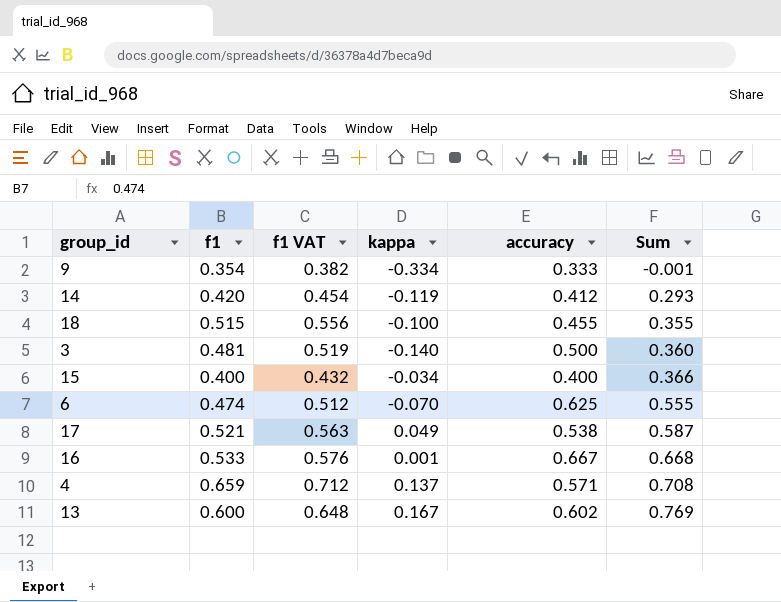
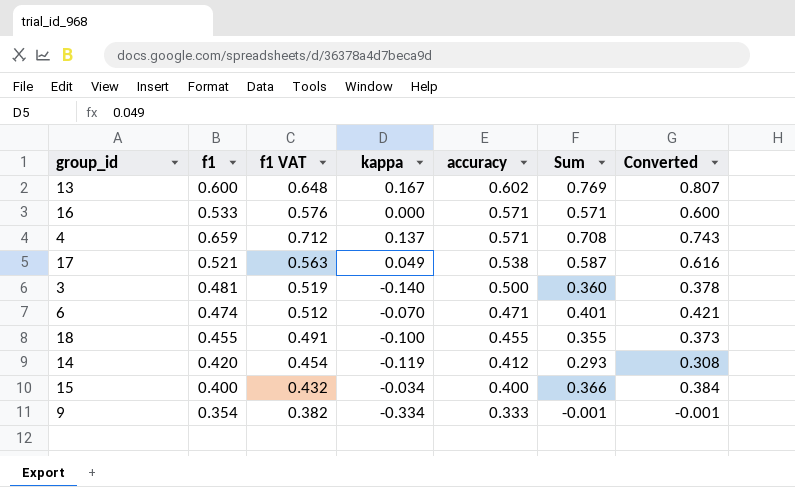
row order: Sum ascending -> accuracy descending
column Converted | formula: none -> [Sum] * 1.05
16 | kappa: 0.001 -> 0.000
16 | accuracy: 0.667 -> 0.571
16 | Sum: 0.668 -> 0.571
6 | accuracy: 0.625 -> 0.471
6 | Sum: 0.555 -> 0.401
18 | f1: 0.515 -> 0.455
18 | f1 VAT: 0.556 -> 0.491

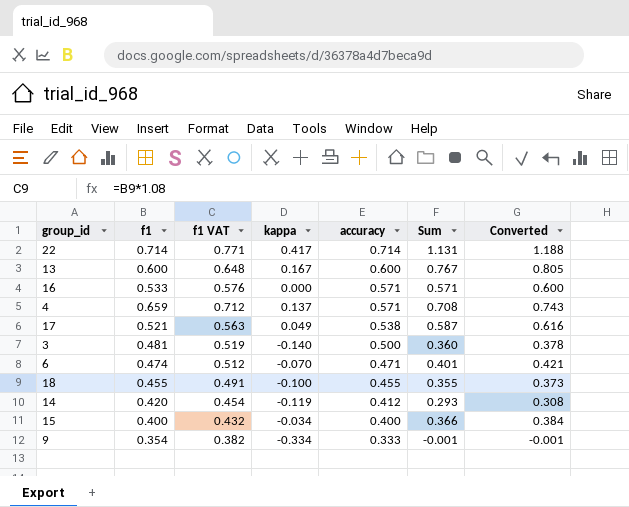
row 22: none -> 0.714 | 0.771 | 0.417 | 0.714 | 1.131 | 1.188
13 | accuracy: 0.602 -> 0.600
13 | Sum: 0.769 -> 0.767
13 | Converted: 0.807 -> 0.805

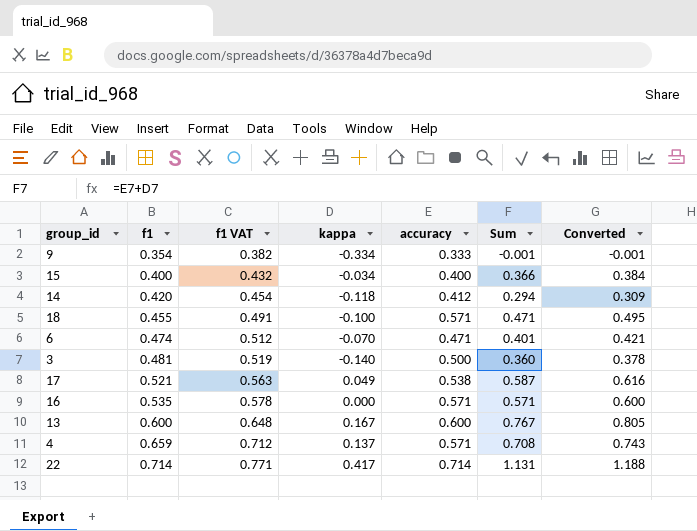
row order: accuracy descending -> f1 ascending
14 | kappa: -0.119 -> -0.118
14 | Sum: 0.293 -> 0.294
14 | Converted: 0.308 -> 0.309
18 | accuracy: 0.455 -> 0.571
18 | Sum: 0.355 -> 0.471
18 | Converted: 0.373 -> 0.495
16 | f1: 0.533 -> 0.535
16 | f1 VAT: 0.576 -> 0.578

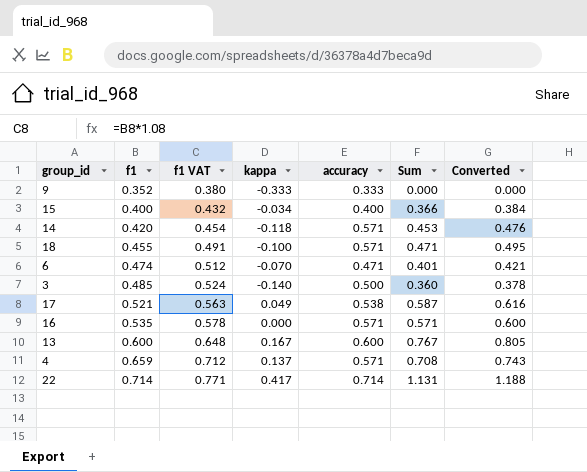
9 | f1: 0.354 -> 0.352
9 | f1 VAT: 0.382 -> 0.380
9 | kappa: -0.334 -> -0.333
9 | Sum: -0.001 -> 0.000
9 | Converted: -0.001 -> 0.000
14 | accuracy: 0.412 -> 0.571
14 | Sum: 0.294 -> 0.453
14 | Converted: 0.309 -> 0.476
3 | f1: 0.481 -> 0.485
3 | f1 VAT: 0.519 -> 0.524

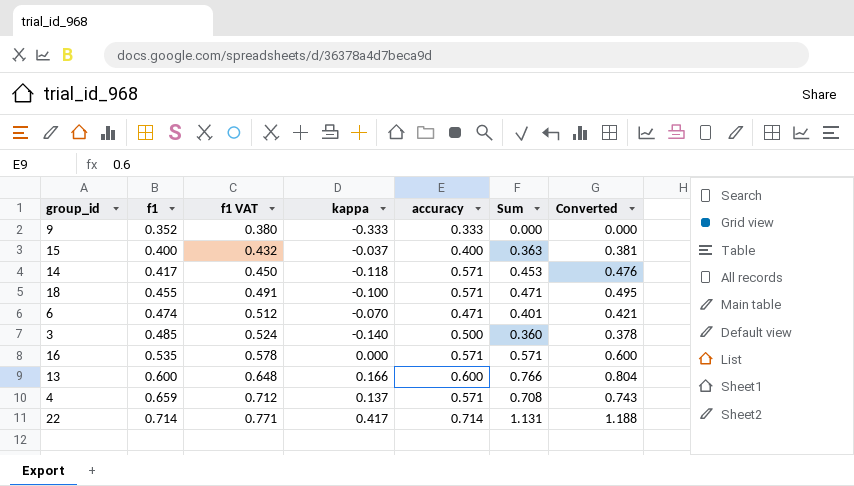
row 17: 0.521 | 0.563 | 0.049 | 0.538 | 0.587 | 0.616 -> none
15 | kappa: -0.034 -> -0.037
15 | Sum: 0.366 -> 0.363
15 | Converted: 0.384 -> 0.381
14 | f1: 0.420 -> 0.417
14 | f1 VAT: 0.454 -> 0.450
13 | kappa: 0.167 -> 0.166
13 | Sum: 0.767 -> 0.766
13 | Converted: 0.805 -> 0.804

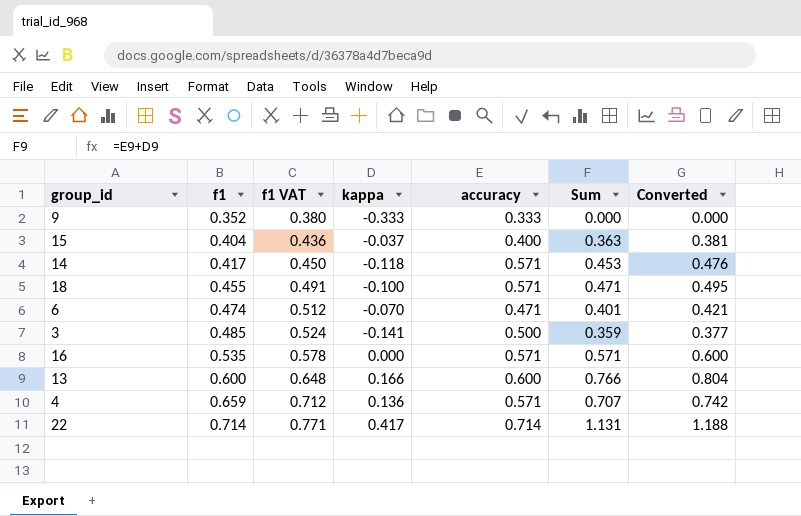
15 | f1: 0.400 -> 0.404
15 | f1 VAT: 0.432 -> 0.436
3 | kappa: -0.140 -> -0.141
3 | Sum: 0.360 -> 0.359
3 | Converted: 0.378 -> 0.377
4 | kappa: 0.137 -> 0.136
4 | Sum: 0.708 -> 0.707
4 | Converted: 0.743 -> 0.742

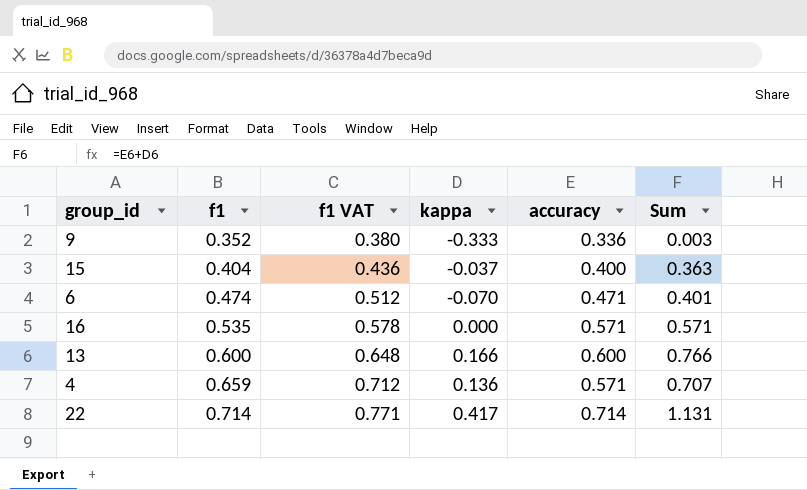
column Converted | formula: [Sum] * 1.05 -> none
row 14: 0.417 | 0.450 | -0.118 | 0.571 | 0.453 | 0.476 -> none
row 18: 0.455 | 0.491 | -0.100 | 0.571 | 0.471 | 0.495 -> none
row 3: 0.485 | 0.524 | -0.141 | 0.500 | 0.359 | 0.377 -> none
9 | accuracy: 0.333 -> 0.336
9 | Sum: 0.000 -> 0.003

